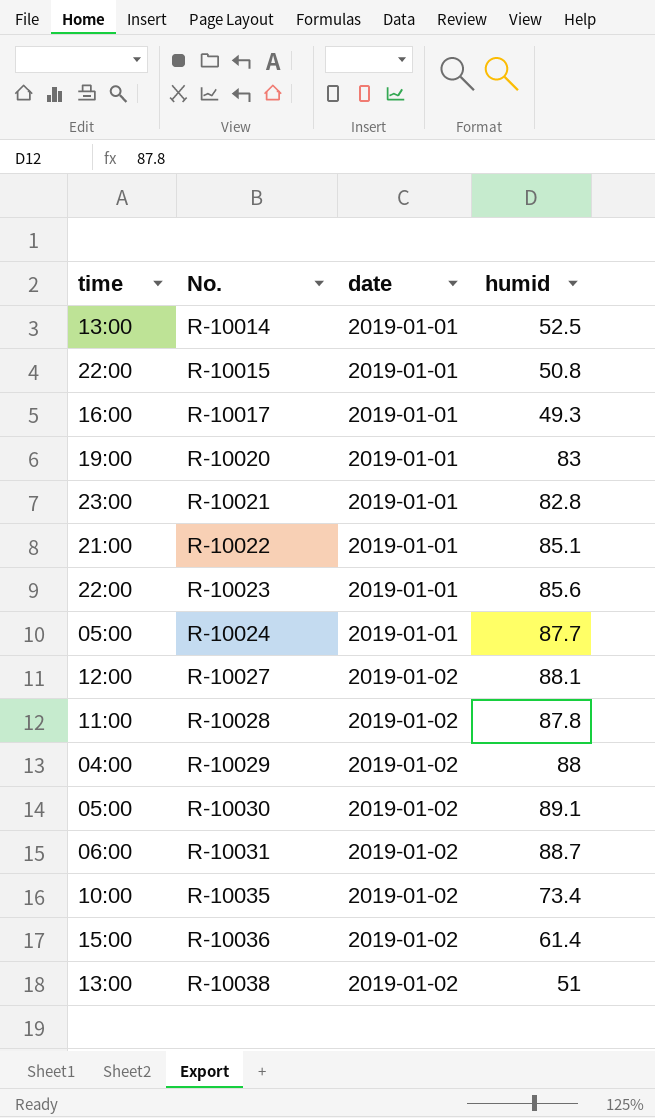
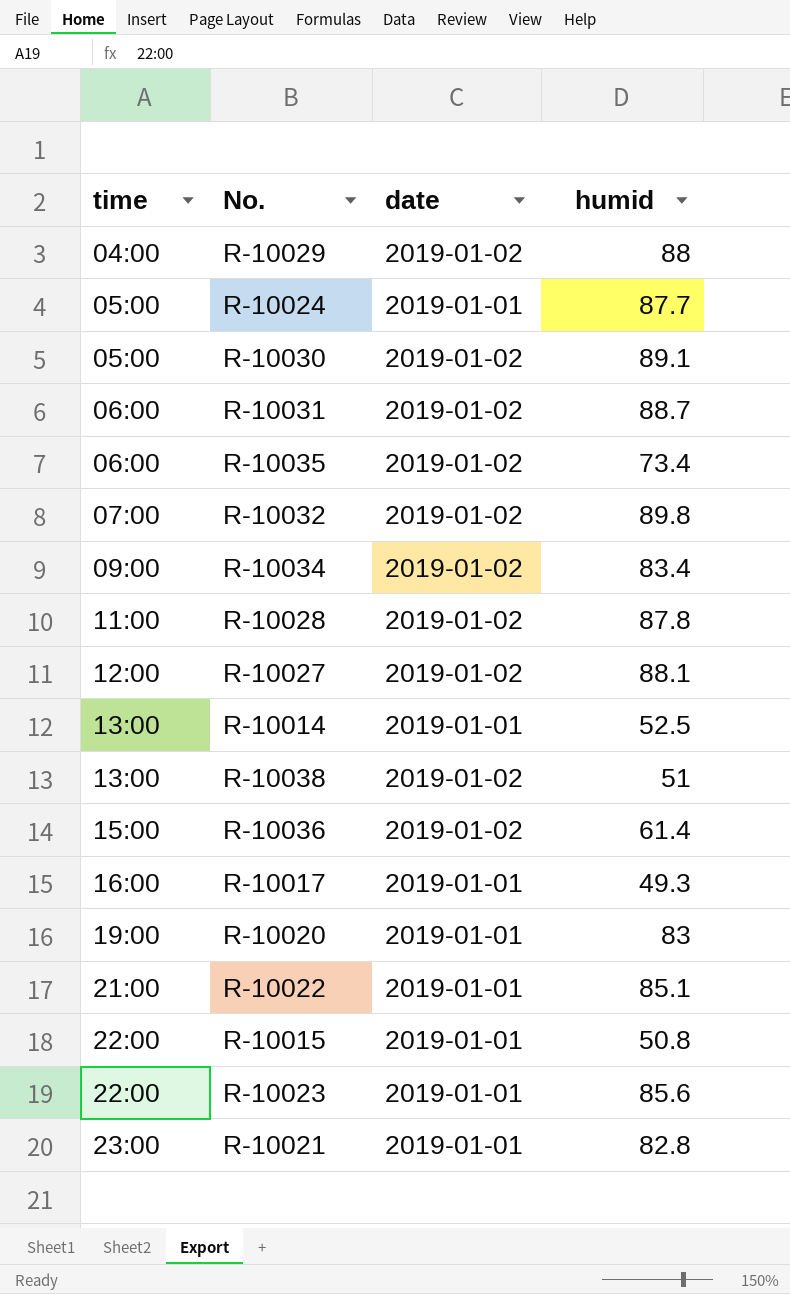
row order: No. ascending -> time ascending
R-10035 | time: 10:00 -> 06:00
row R-10032: none -> 07:00 | 2019-01-02 | 89.8
row R-10034: none -> 09:00 | 2019-01-02 | 83.4

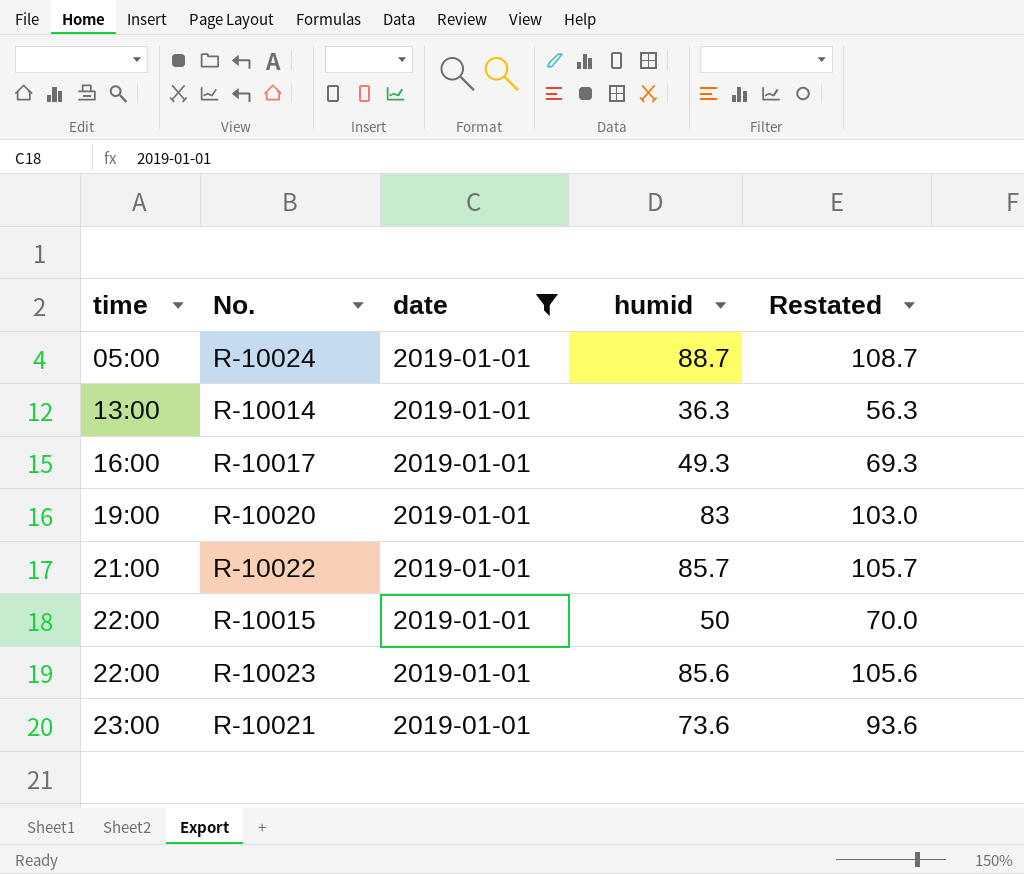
filter: none -> date = 2019-01-01
column Restated | formula: none -> [humid] + 20
R-10024 | humid: 87.7 -> 88.7
R-10014 | humid: 52.5 -> 36.3
R-10022 | humid: 85.1 -> 85.7
R-10015 | humid: 50.8 -> 50
R-10021 | humid: 82.8 -> 73.6

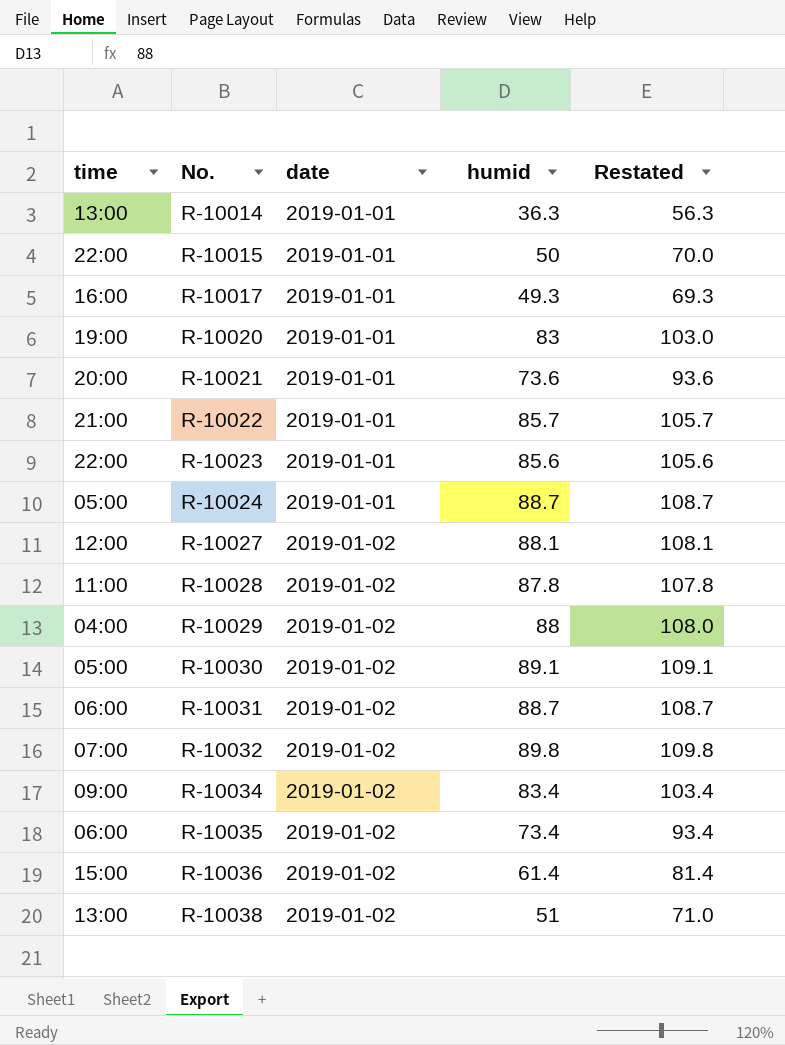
filter: date = 2019-01-01 -> none
row order: time ascending -> No. ascending
R-10021 | time: 23:00 -> 20:00

